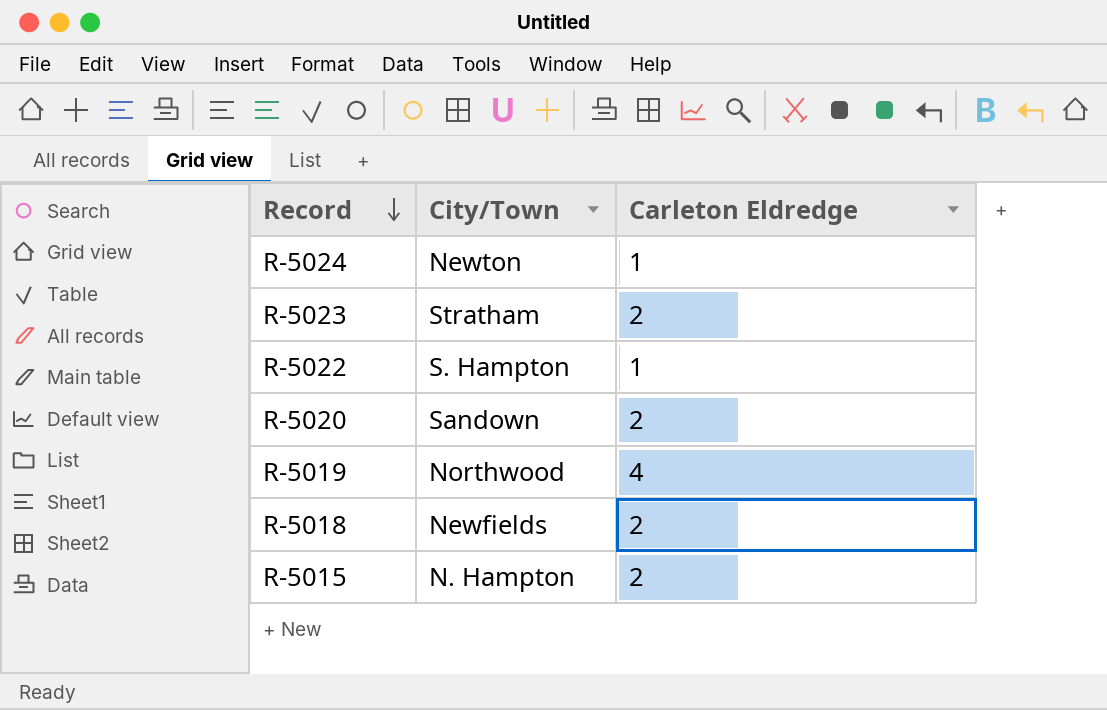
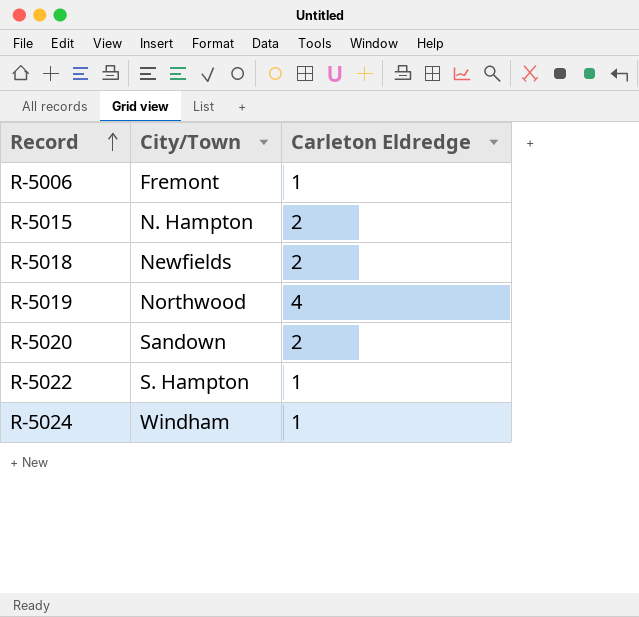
row order: Record descending -> Record ascending
row R-5023: Stratham | 2 -> none
row R-5006: none -> Fremont | 1
R-5024 | City/Town: Newton -> Windham

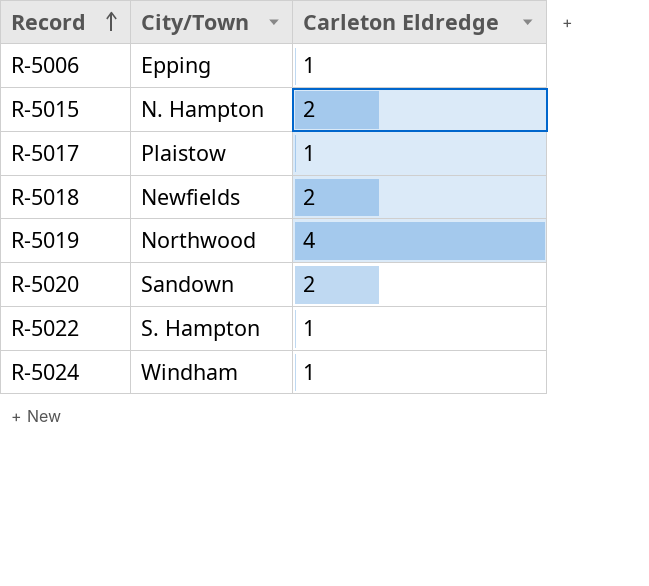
R-5006 | City/Town: Fremont -> Epping
row R-5017: none -> Plaistow | 1

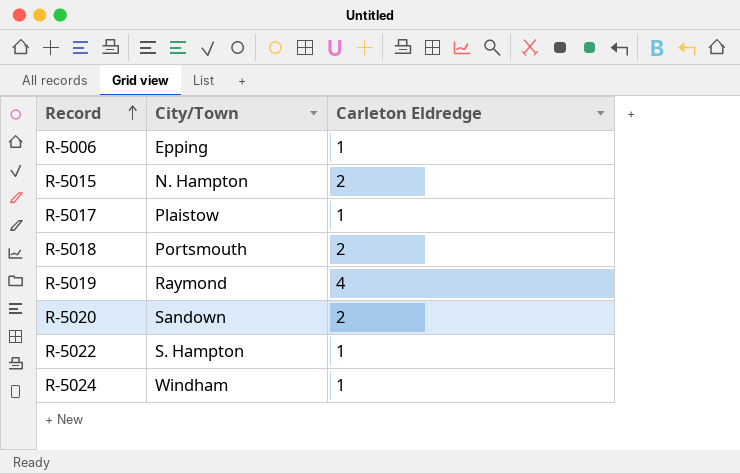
R-5018 | City/Town: Newfields -> Portsmouth
R-5019 | City/Town: Northwood -> Raymond

